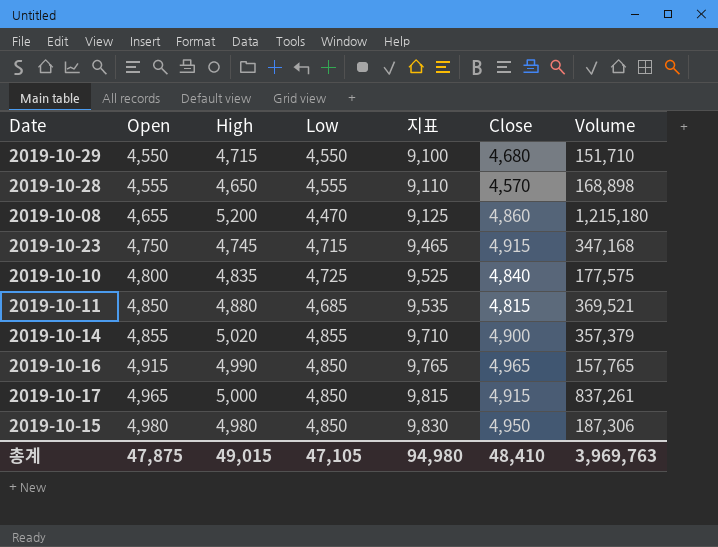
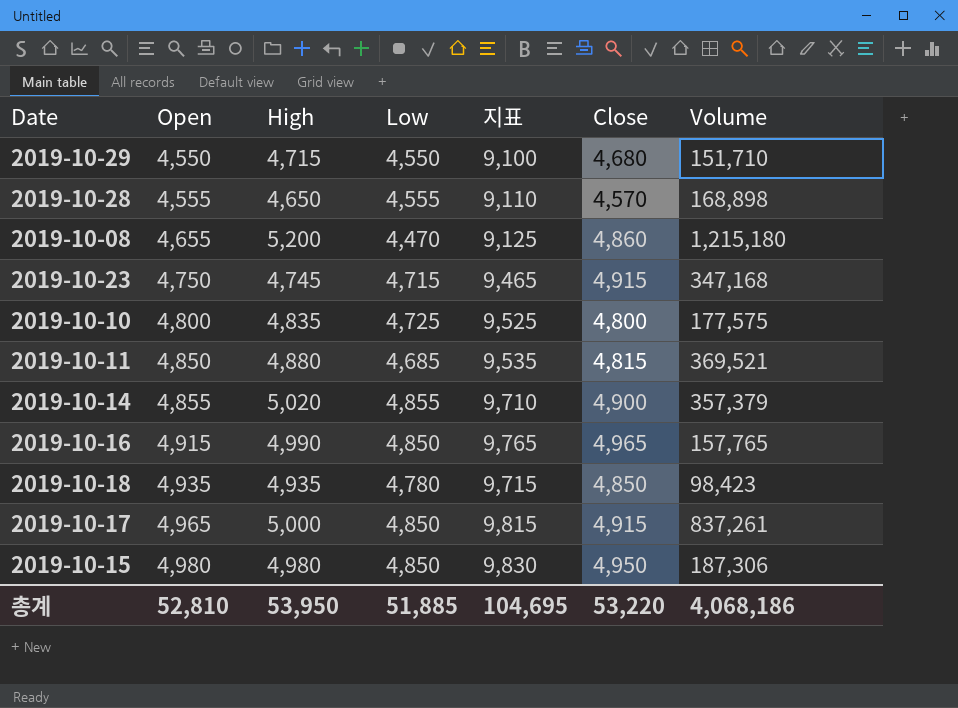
2019-10-10 | Close: 4,840 -> 4,800
row 2019-10-18: none -> 4,935 | 4,935 | 4,780 | 9,715 | 4,850 | 98,423
총계 | Open: 47,875 -> 52,810
총계 | High: 49,015 -> 53,950
총계 | Low: 47,105 -> 51,885
총계 | 지표: 94,980 -> 104,695
총계 | Close: 48,410 -> 53,220
총계 | Volume: 3,969,763 -> 4,068,186

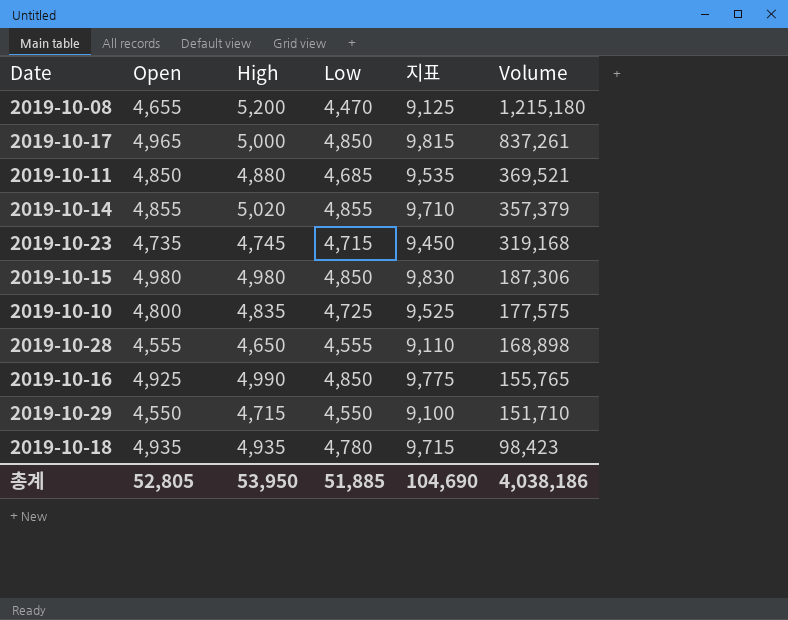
row order: Open ascending -> Volume descending
column Close | position: 6 -> none
2019-10-23 | Open: 4,750 -> 4,735
2019-10-23 | 지표: 9,465 -> 9,450
2019-10-23 | Volume: 347,168 -> 319,168
2019-10-16 | Open: 4,915 -> 4,925
2019-10-16 | 지표: 9,765 -> 9,775
2019-10-16 | Volume: 157,765 -> 155,765
총계 | Open: 52,810 -> 52,805
총계 | 지표: 104,695 -> 104,690
총계 | Volume: 4,068,186 -> 4,038,186

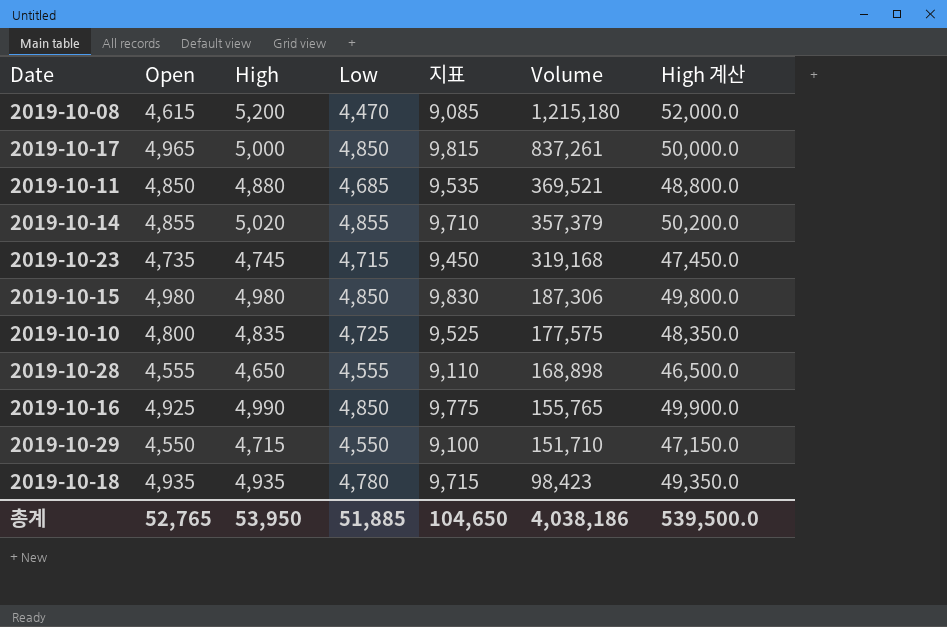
column High 계산 | formula: none -> [High] * 10
2019-10-08 | Open: 4,655 -> 4,615
2019-10-08 | 지표: 9,125 -> 9,085
총계 | Open: 52,805 -> 52,765
총계 | 지표: 104,690 -> 104,650

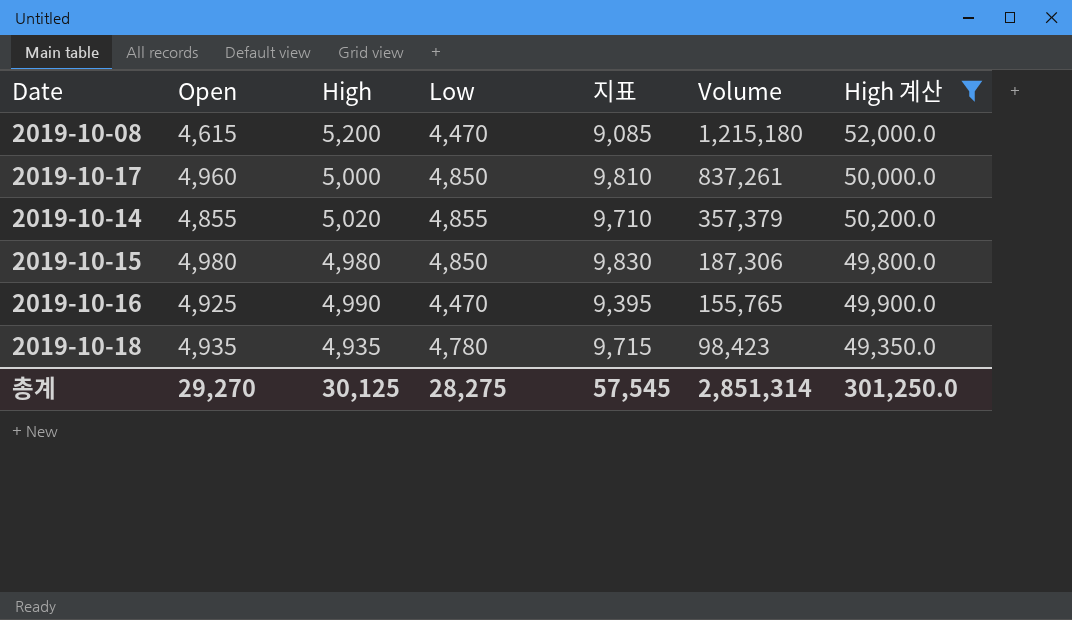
filter: none -> High 계산 >= 49,350.0
2019-10-17 | Open: 4,965 -> 4,960
2019-10-17 | 지표: 9,815 -> 9,810
2019-10-16 | Low: 4,850 -> 4,470
2019-10-16 | 지표: 9,775 -> 9,395
총계 | Open: 52,765 -> 29,270
총계 | High: 53,950 -> 30,125
총계 | Low: 51,885 -> 28,275
총계 | 지표: 104,650 -> 57,545
총계 | Volume: 4,038,186 -> 2,851,314
총계 | High 계산: 539,500.0 -> 301,250.0

